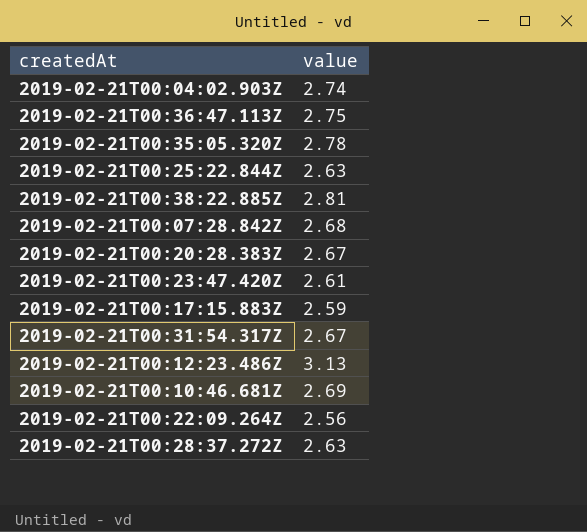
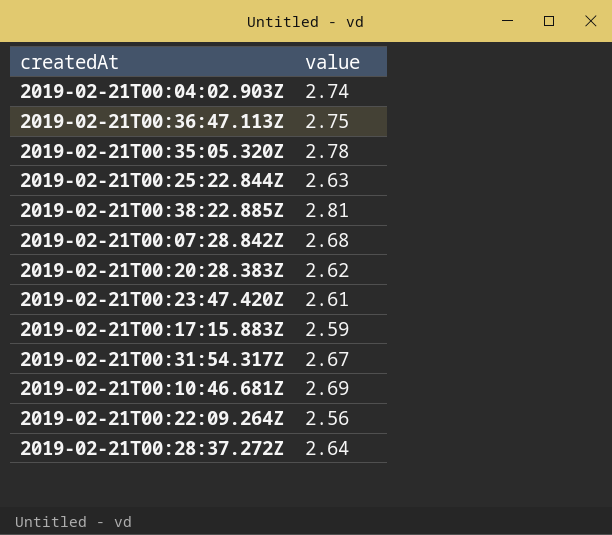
row 2019-02-21T00:12:23.486Z: 3.13 -> none
2019-02-21T00:20:28.383Z | value: 2.67 -> 2.62
2019-02-21T00:28:37.272Z | value: 2.63 -> 2.64

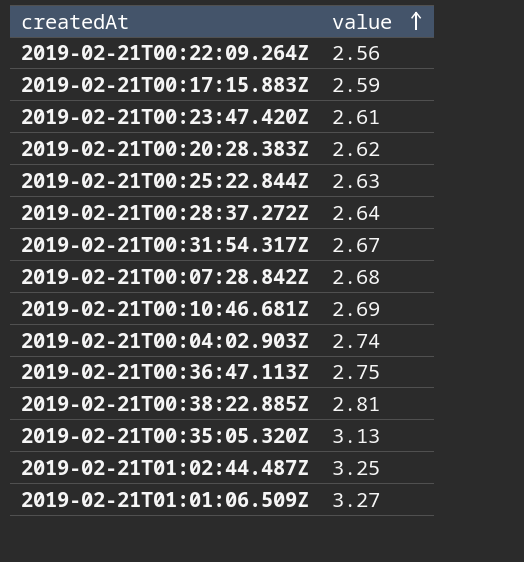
row order: none -> value ascending
2019-02-21T00:35:05.320Z | value: 2.78 -> 3.13
row 2019-02-21T01:02:44.487Z: none -> 3.25
row 2019-02-21T01:01:06.509Z: none -> 3.27

